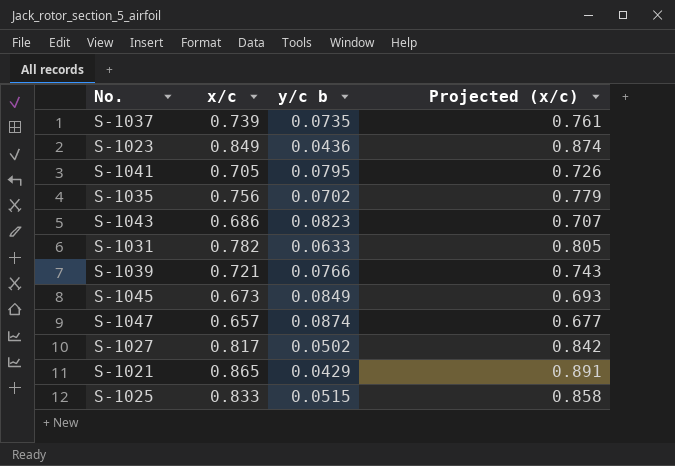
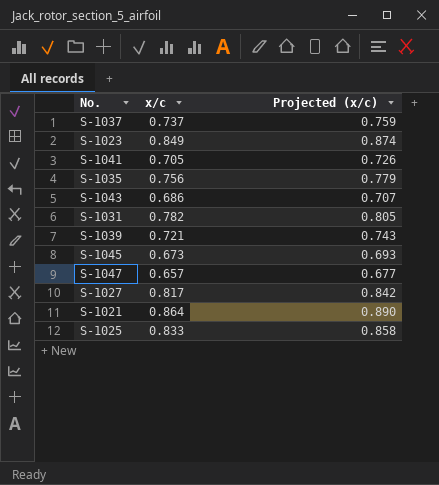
column y/c b | position: 3 -> none
S-1037 | x/c: 0.739 -> 0.737
S-1037 | Projected (x/c): 0.761 -> 0.759
S-1021 | x/c: 0.865 -> 0.864
S-1021 | Projected (x/c): 0.891 -> 0.890

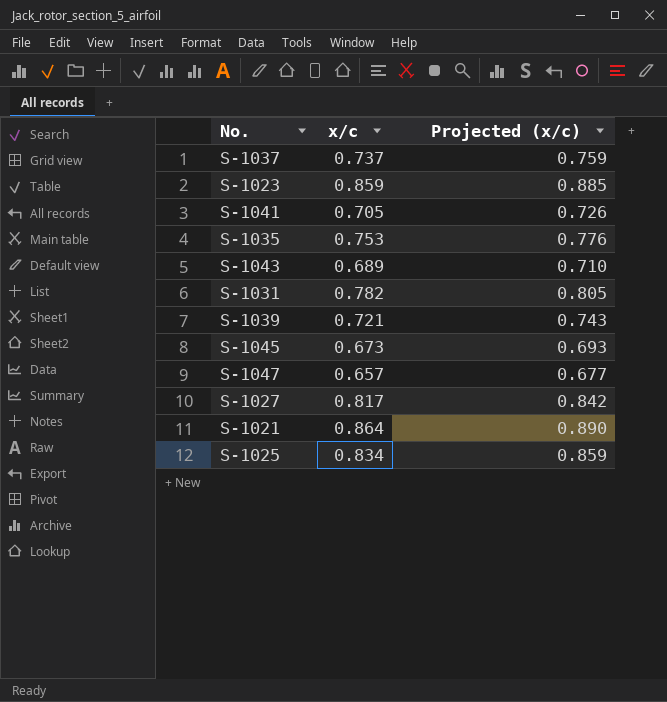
S-1023 | x/c: 0.849 -> 0.859
S-1023 | Projected (x/c): 0.874 -> 0.885
S-1035 | x/c: 0.756 -> 0.753
S-1035 | Projected (x/c): 0.779 -> 0.776
S-1043 | x/c: 0.686 -> 0.689
S-1043 | Projected (x/c): 0.707 -> 0.710
S-1025 | x/c: 0.833 -> 0.834
S-1025 | Projected (x/c): 0.858 -> 0.859

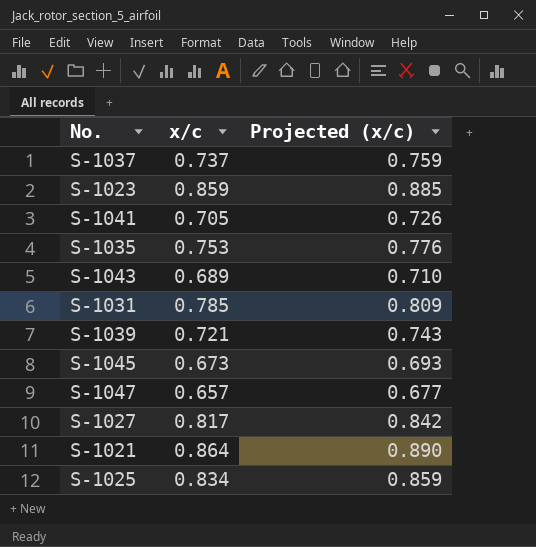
S-1031 | x/c: 0.782 -> 0.785
S-1031 | Projected (x/c): 0.805 -> 0.809

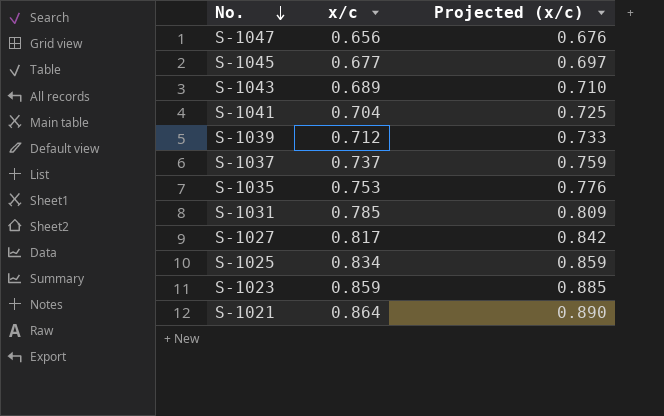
row order: none -> No. descending
S-1047 | x/c: 0.657 -> 0.656
S-1047 | Projected (x/c): 0.677 -> 0.676
S-1045 | x/c: 0.673 -> 0.677
S-1045 | Projected (x/c): 0.693 -> 0.697
S-1041 | x/c: 0.705 -> 0.704
S-1041 | Projected (x/c): 0.726 -> 0.725
S-1039 | x/c: 0.721 -> 0.712
S-1039 | Projected (x/c): 0.743 -> 0.733

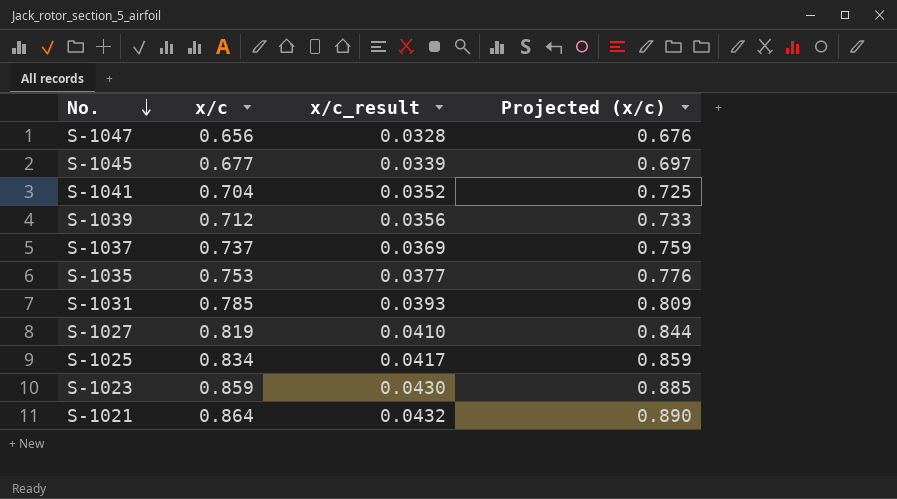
column x/c_result | formula: none -> [x/c] * 0.05
row S-1043: 0.689 | 0.710 -> none
S-1027 | x/c: 0.817 -> 0.819
S-1027 | Projected (x/c): 0.842 -> 0.844

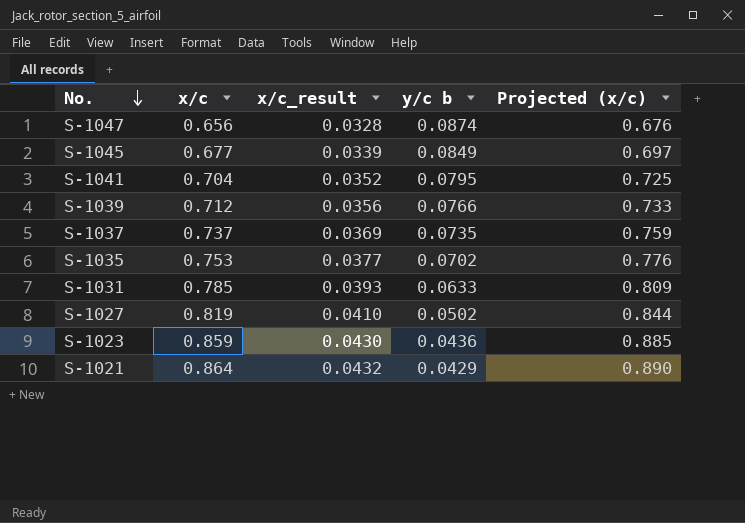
column y/c b | position: none -> 4
row S-1025: 0.834 | 0.0417 | 0.859 -> none

